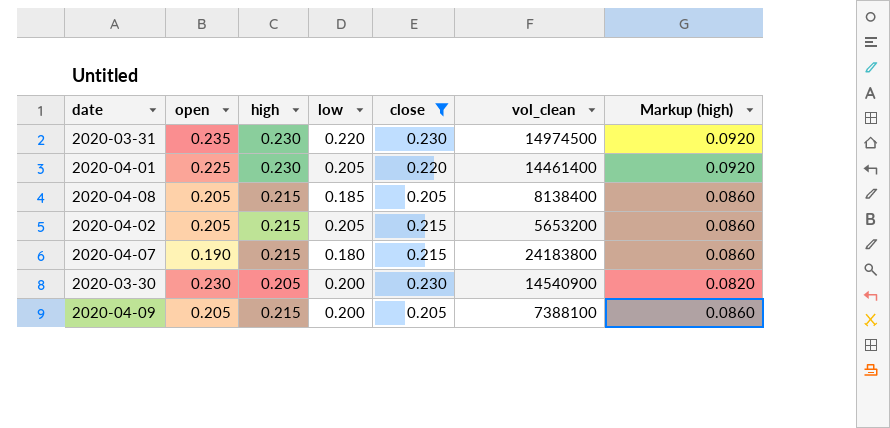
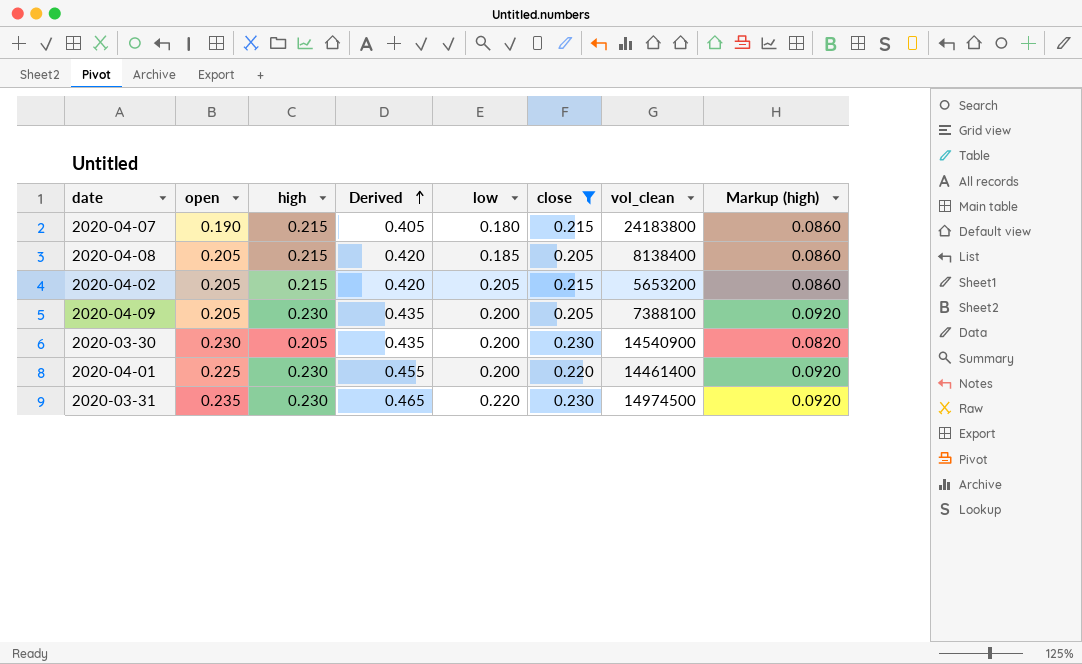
row order: none -> Derived ascending
column Derived | formula: none -> [open] + [high]
2020-04-09 | high: 0.215 -> 0.230
2020-04-09 | Markup (high): 0.0860 -> 0.0920
2020-04-01 | low: 0.205 -> 0.200

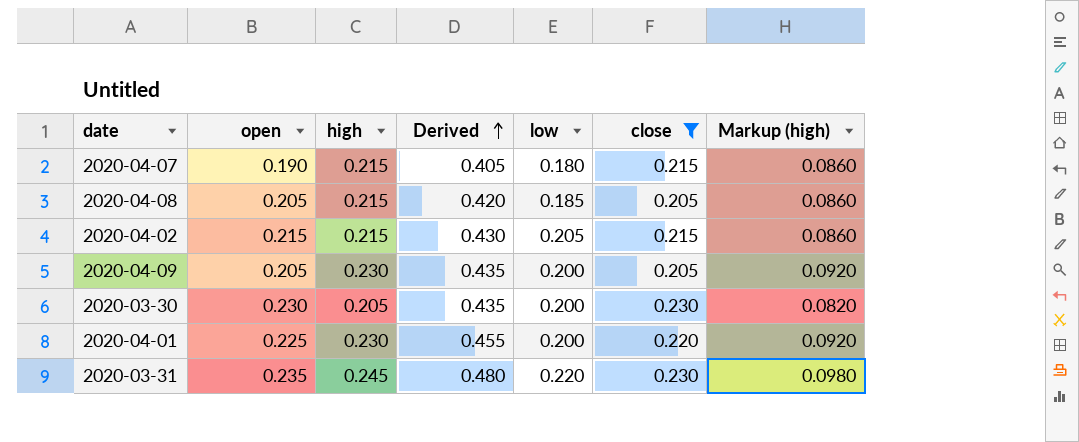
column vol_clean | position: 7 -> none
2020-04-02 | open: 0.205 -> 0.215
2020-04-02 | Derived: 0.420 -> 0.430
2020-03-31 | high: 0.230 -> 0.245
2020-03-31 | Derived: 0.465 -> 0.480
2020-03-31 | Markup (high): 0.0920 -> 0.0980

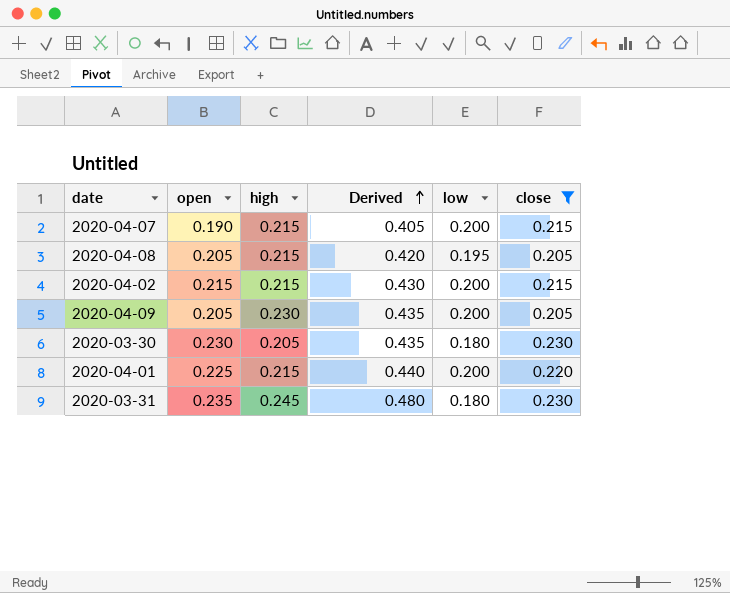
column Markup (high) | formula: [high] * 0.4 -> none
2020-04-07 | low: 0.180 -> 0.200
2020-04-08 | low: 0.185 -> 0.195
2020-04-02 | low: 0.205 -> 0.200
2020-03-30 | low: 0.200 -> 0.180
2020-04-01 | high: 0.230 -> 0.215
2020-04-01 | Derived: 0.455 -> 0.440
2020-03-31 | low: 0.220 -> 0.180

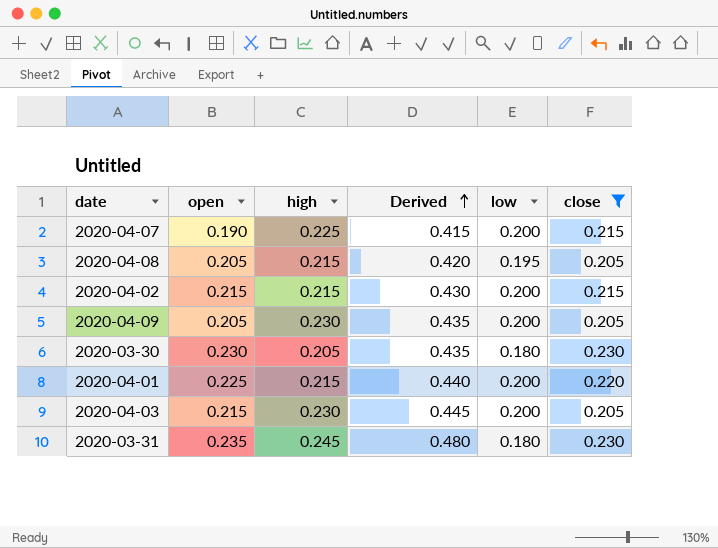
2020-04-07 | high: 0.215 -> 0.225
2020-04-07 | Derived: 0.405 -> 0.415
row 2020-04-03: none -> 0.215 | 0.230 | 0.445 | 0.200 | 0.205

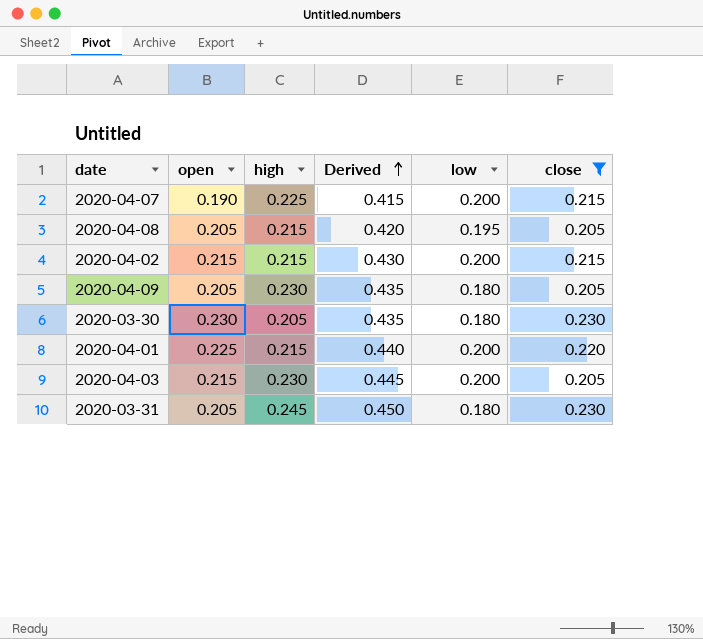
2020-04-09 | low: 0.200 -> 0.180
2020-03-31 | open: 0.235 -> 0.205
2020-03-31 | Derived: 0.480 -> 0.450

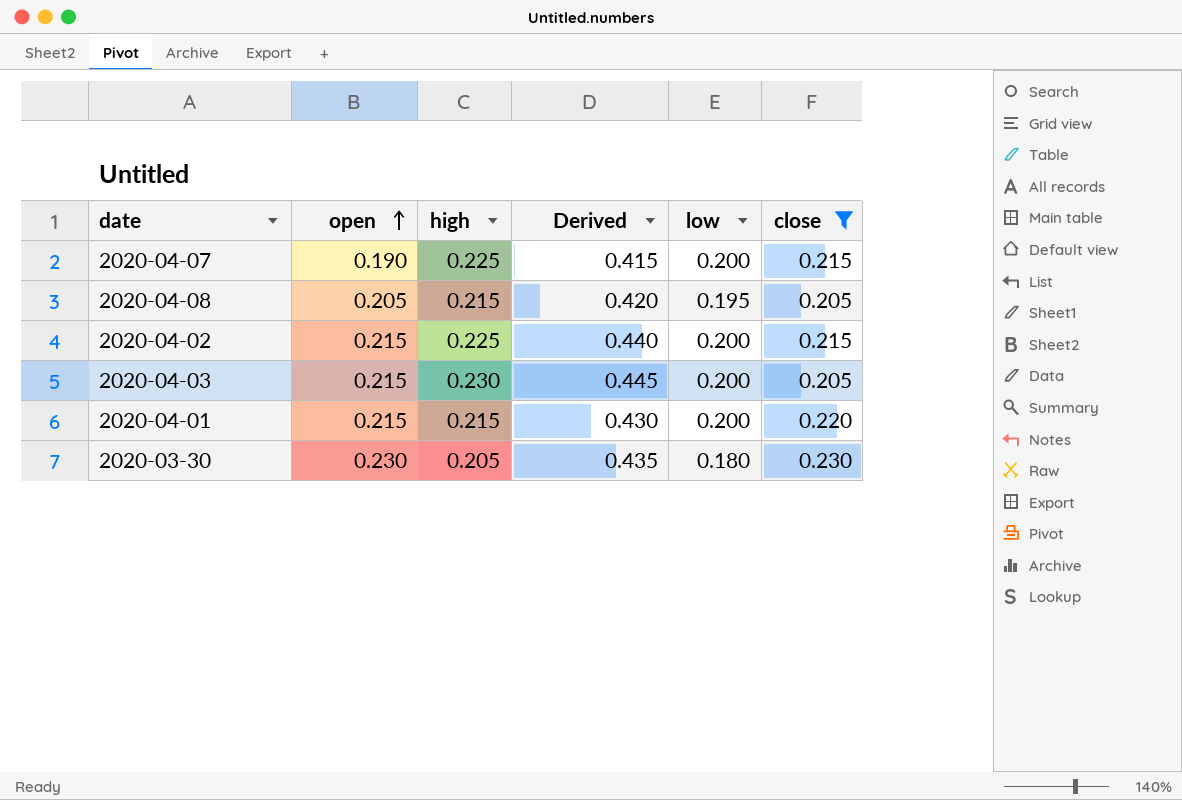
row order: Derived ascending -> open ascending
row 2020-04-09: 0.205 | 0.230 | 0.435 | 0.180 | 0.205 -> none
row 2020-03-31: 0.205 | 0.245 | 0.450 | 0.180 | 0.230 -> none
2020-04-02 | high: 0.215 -> 0.225
2020-04-02 | Derived: 0.430 -> 0.440
2020-04-01 | open: 0.225 -> 0.215
2020-04-01 | Derived: 0.440 -> 0.430

